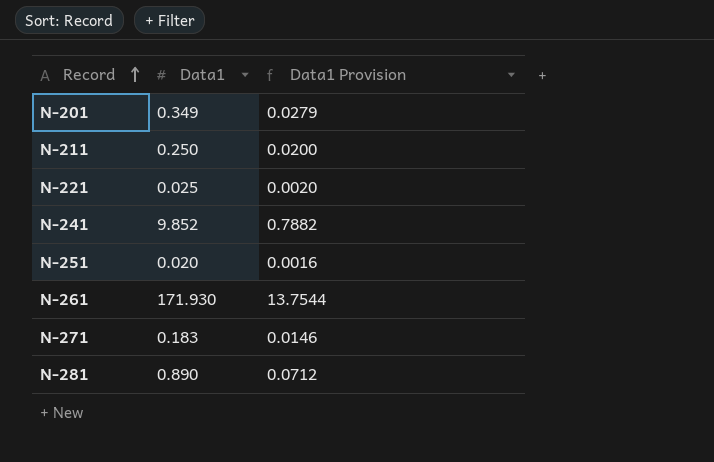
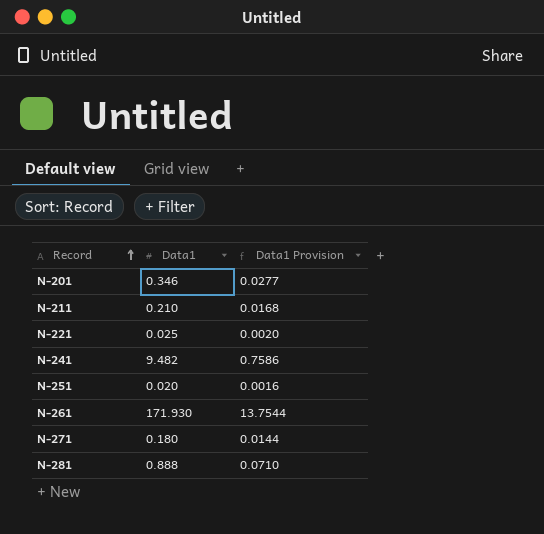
N-201 | Data1: 0.349 -> 0.346
N-201 | Data1 Provision: 0.0279 -> 0.0277
N-211 | Data1: 0.250 -> 0.210
N-211 | Data1 Provision: 0.0200 -> 0.0168
N-241 | Data1: 9.852 -> 9.482
N-241 | Data1 Provision: 0.7882 -> 0.7586
N-271 | Data1: 0.183 -> 0.180
N-271 | Data1 Provision: 0.0146 -> 0.0144
N-281 | Data1: 0.890 -> 0.888
N-281 | Data1 Provision: 0.0712 -> 0.0710

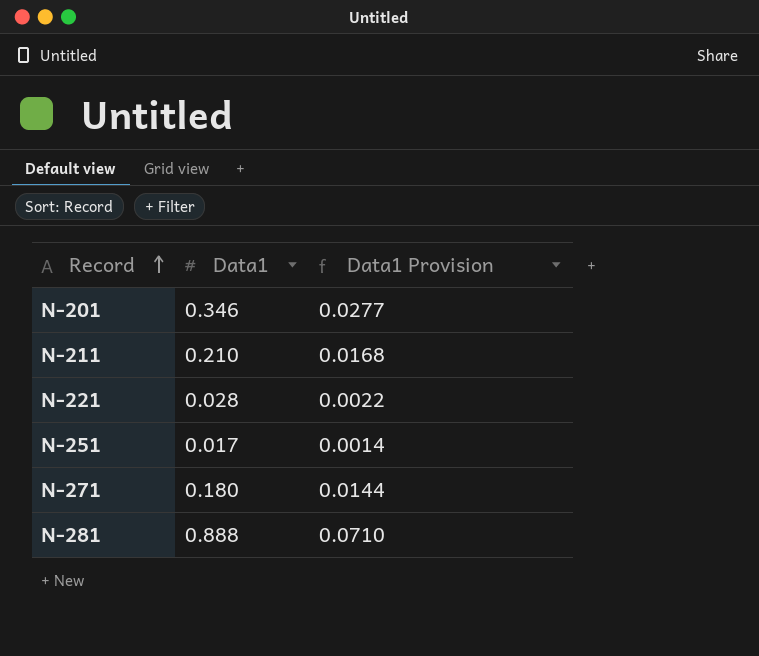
row N-241: 9.482 | 0.7586 -> none
row N-261: 171.930 | 13.7544 -> none
N-221 | Data1: 0.025 -> 0.028
N-221 | Data1 Provision: 0.0020 -> 0.0022
N-251 | Data1: 0.020 -> 0.017
N-251 | Data1 Provision: 0.0016 -> 0.0014

